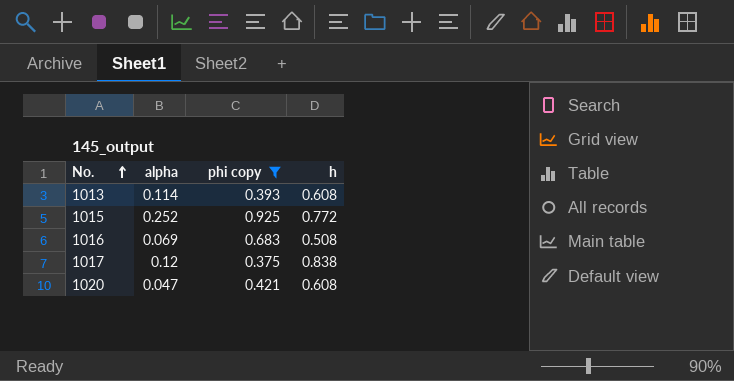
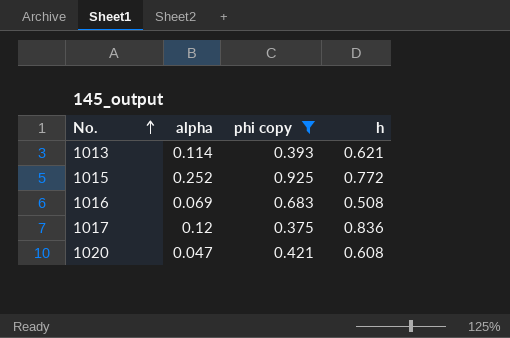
1013 | h: 0.608 -> 0.621
1017 | h: 0.838 -> 0.836

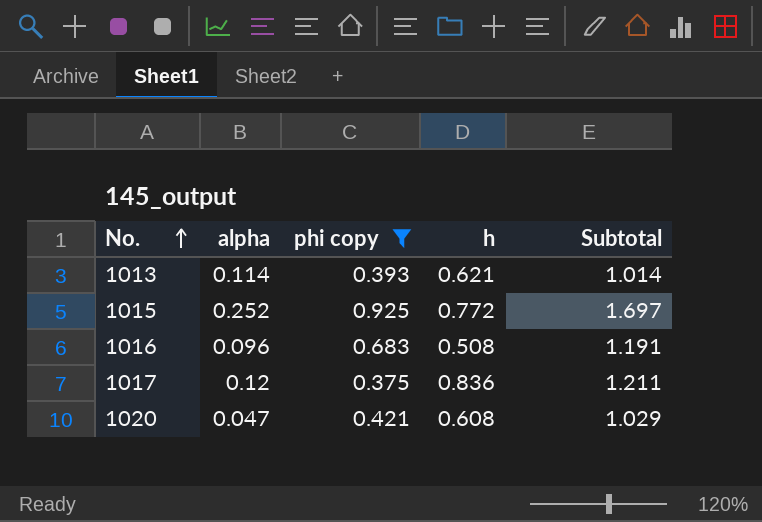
column Subtotal | formula: none -> [phi copy] + [h]
1016 | alpha: 0.069 -> 0.096

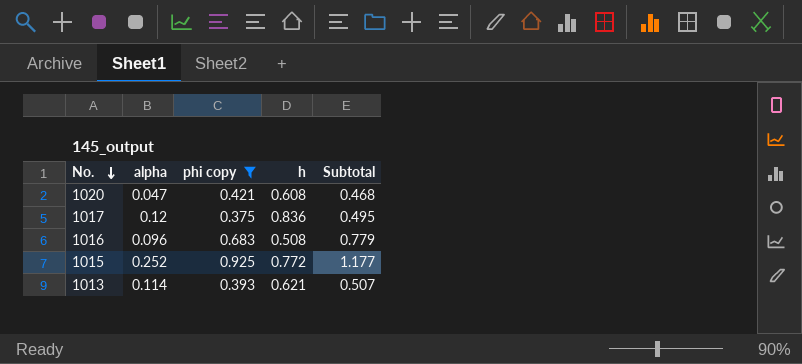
row order: No. ascending -> No. descending
column Subtotal | formula: [phi copy] + [h] -> [alpha] + [phi copy]

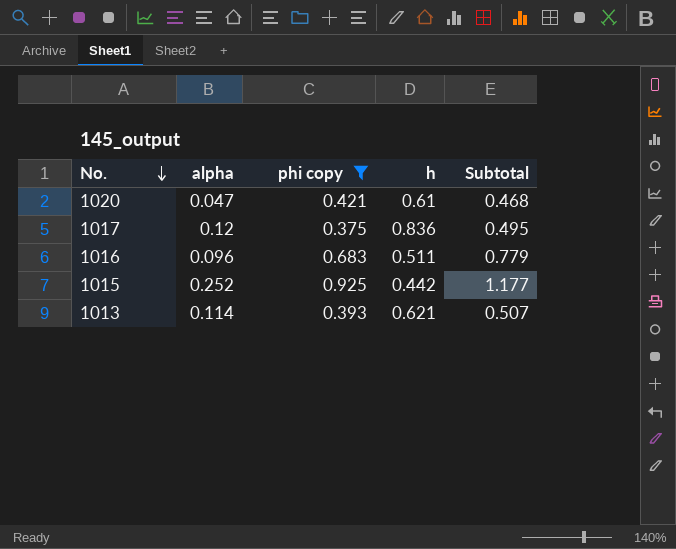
1020 | h: 0.608 -> 0.61
1016 | h: 0.508 -> 0.511
1015 | h: 0.772 -> 0.442

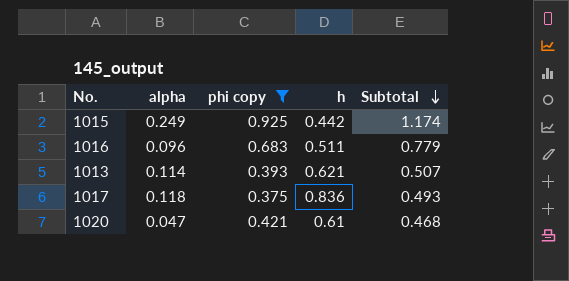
row order: No. descending -> Subtotal descending
1015 | alpha: 0.252 -> 0.249
1015 | Subtotal: 1.177 -> 1.174
1017 | alpha: 0.12 -> 0.118
1017 | Subtotal: 0.495 -> 0.493

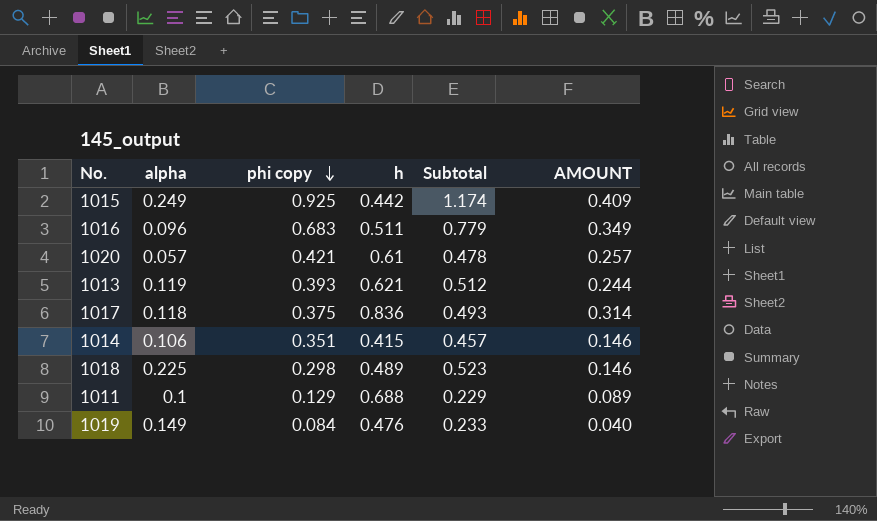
filter: phi copy >= 0.375 -> none
row order: Subtotal descending -> phi copy descending
column AMOUNT | formula: none -> [phi copy] * [h]
1020 | alpha: 0.047 -> 0.057
1020 | Subtotal: 0.468 -> 0.478
1013 | alpha: 0.114 -> 0.119
1013 | Subtotal: 0.507 -> 0.512

